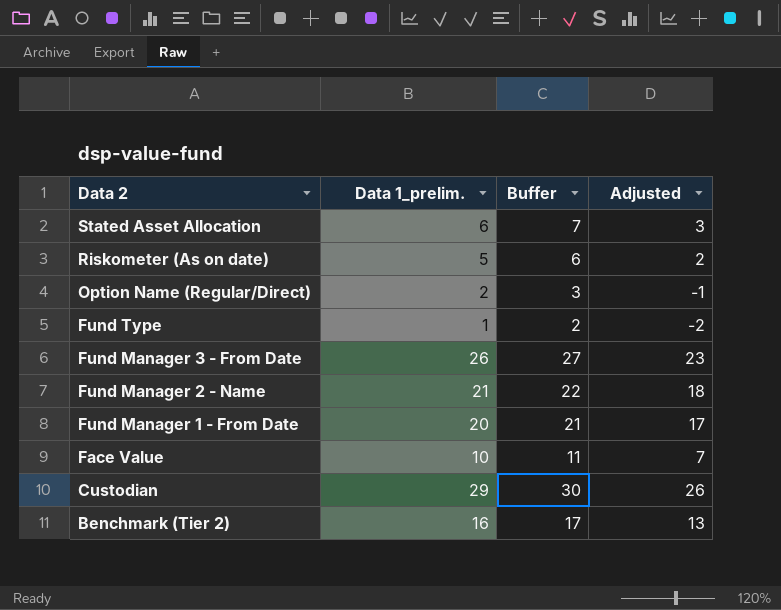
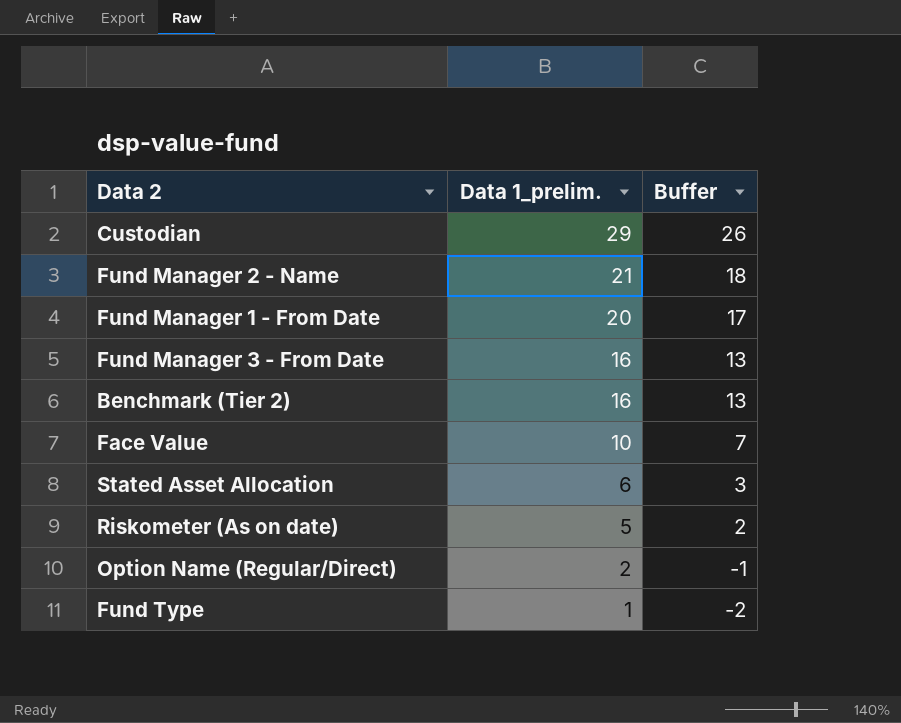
row order: Data 2 descending -> Data 1_prelim. descending
column Adjusted | formula: [Data 1_prelim.] - 3 -> none
column Buffer | formula: [Data 1_prelim.] + 1 -> [Data 1_prelim.] - 3
Fund Manager 3 - From Date | Data 1_prelim.: 26 -> 16

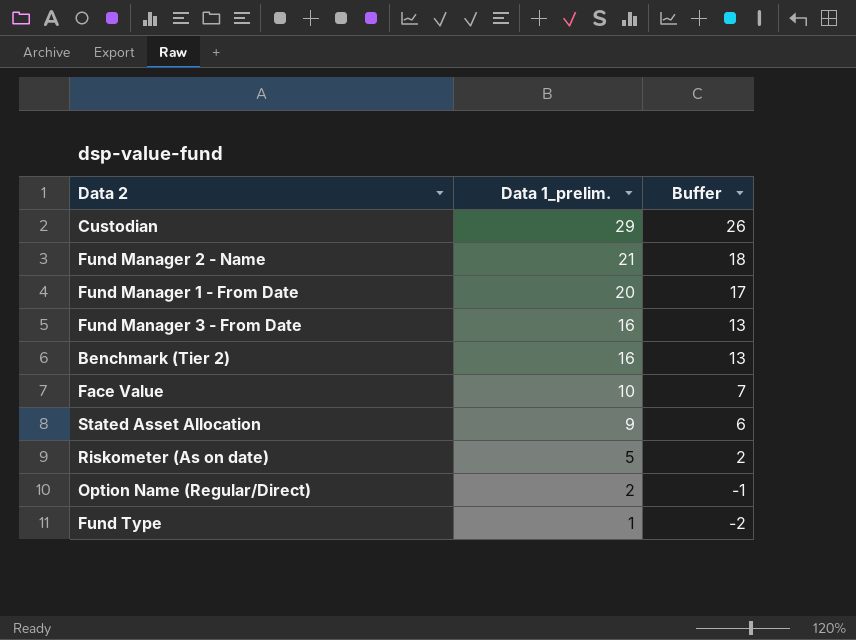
Stated Asset Allocation | Data 1_prelim.: 6 -> 9
Stated Asset Allocation | Buffer: 3 -> 6

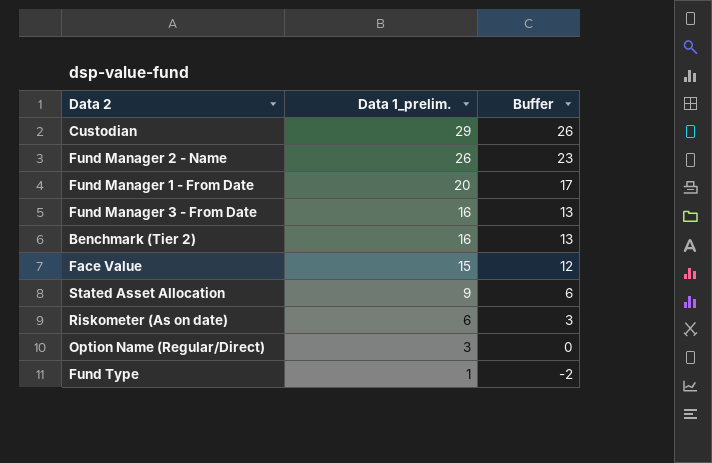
Fund Manager 2 - Name | Data 1_prelim.: 21 -> 26
Fund Manager 2 - Name | Buffer: 18 -> 23
Face Value | Data 1_prelim.: 10 -> 15
Face Value | Buffer: 7 -> 12
Riskometer (As on date) | Data 1_prelim.: 5 -> 6
Riskometer (As on date) | Buffer: 2 -> 3
Option Name (Regular/Direct) | Data 1_prelim.: 2 -> 3
Option Name (Regular/Direct) | Buffer: -1 -> 0

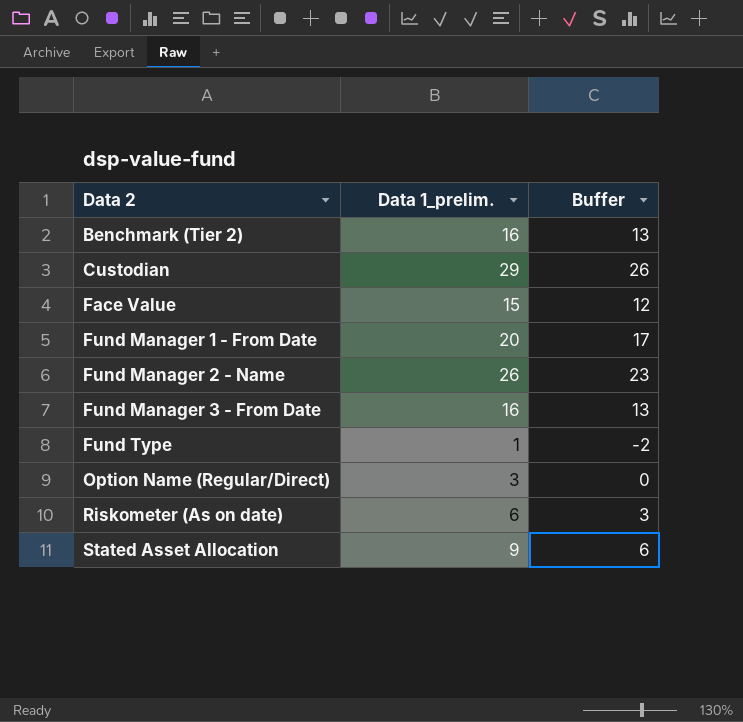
row order: Data 1_prelim. descending -> Data 2 ascending

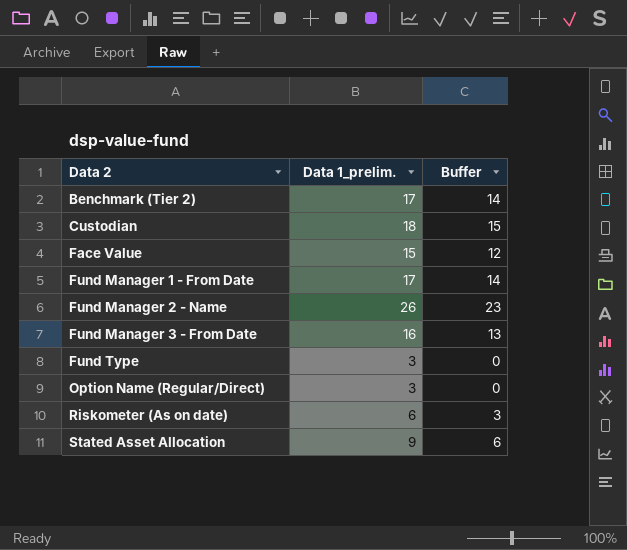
Benchmark (Tier 2) | Data 1_prelim.: 16 -> 17
Benchmark (Tier 2) | Buffer: 13 -> 14
Custodian | Data 1_prelim.: 29 -> 18
Custodian | Buffer: 26 -> 15
Fund Manager 1 - From Date | Data 1_prelim.: 20 -> 17
Fund Manager 1 - From Date | Buffer: 17 -> 14
Fund Type | Data 1_prelim.: 1 -> 3
Fund Type | Buffer: -2 -> 0

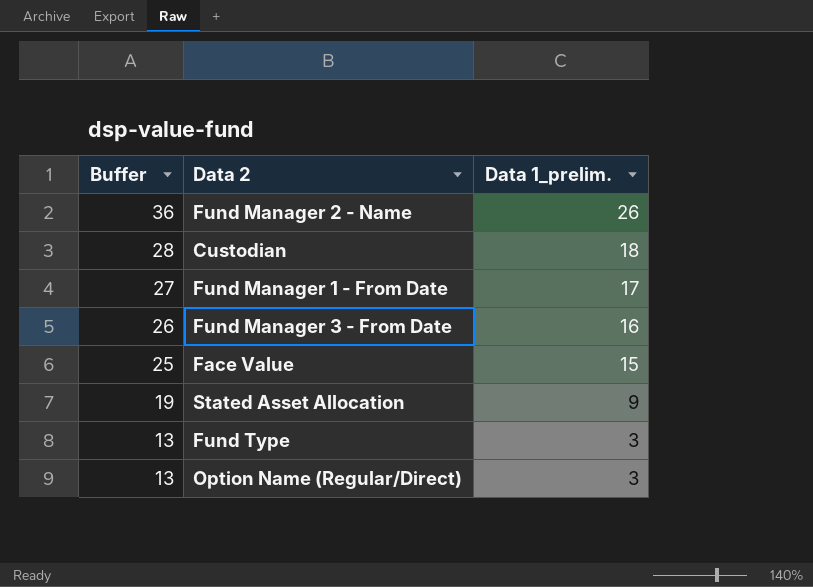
row order: Data 2 ascending -> Buffer descending
column Buffer | formula: [Data 1_prelim.] - 3 -> [Data 1_prelim.] + 10
column Buffer | position: 3 -> 1
row Benchmark (Tier 2): 17 | 14 -> none
row Riskometer (As on date): 6 | 3 -> none

